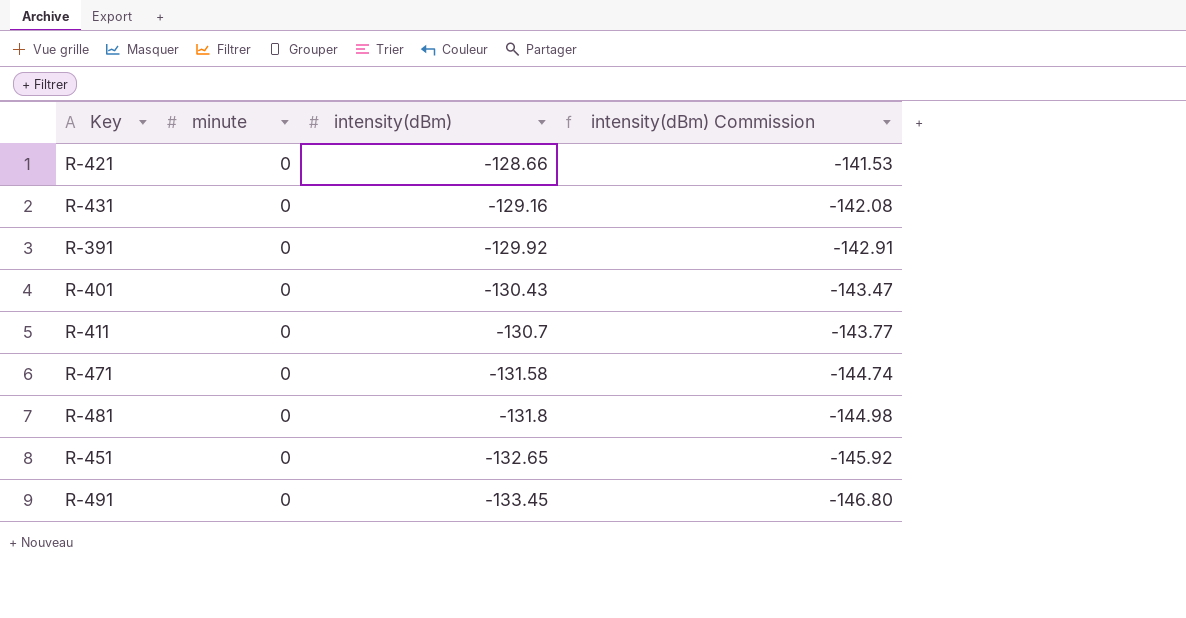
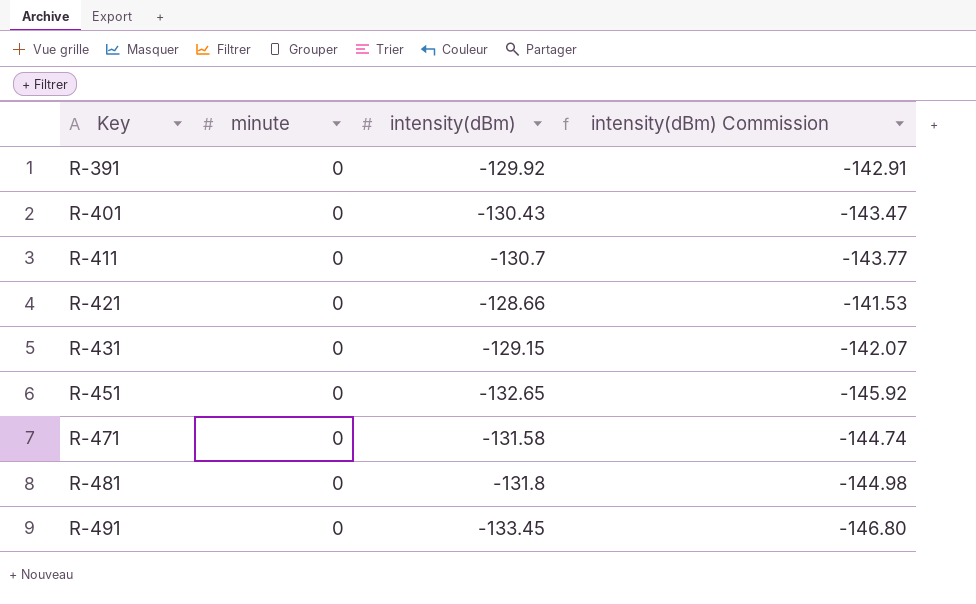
row order: intensity(dBm) descending -> Key ascending
R-431 | intensity(dBm): -129.16 -> -129.15
R-431 | intensity(dBm) Commission: -142.08 -> -142.07

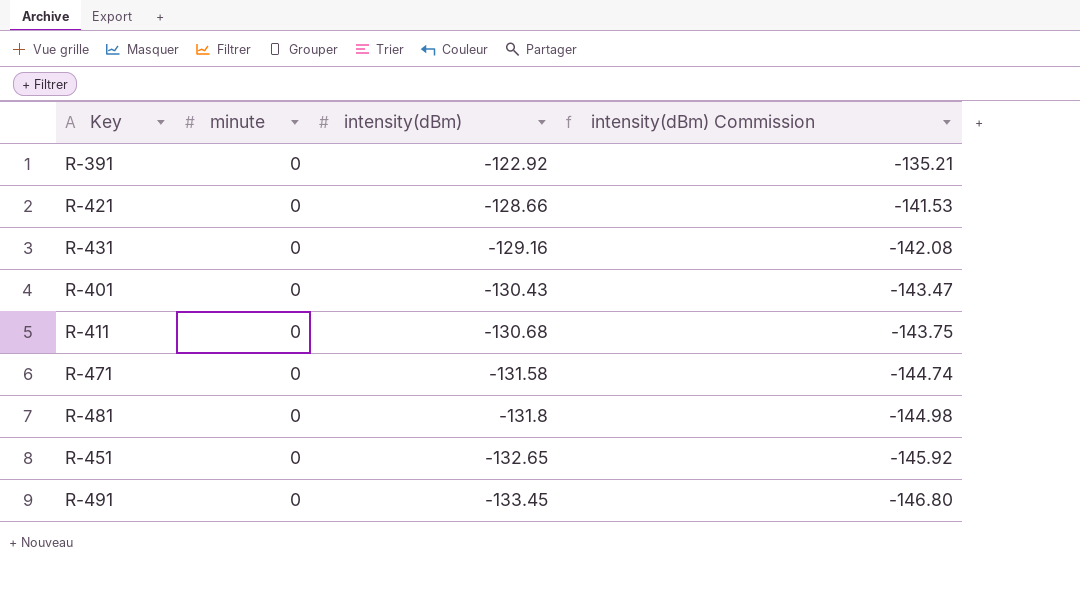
row order: Key ascending -> intensity(dBm) descending
R-391 | intensity(dBm): -129.92 -> -122.92
R-391 | intensity(dBm) Commission: -142.91 -> -135.21
R-431 | intensity(dBm): -129.15 -> -129.16
R-431 | intensity(dBm) Commission: -142.07 -> -142.08
R-411 | intensity(dBm): -130.7 -> -130.68
R-411 | intensity(dBm) Commission: -143.77 -> -143.75

